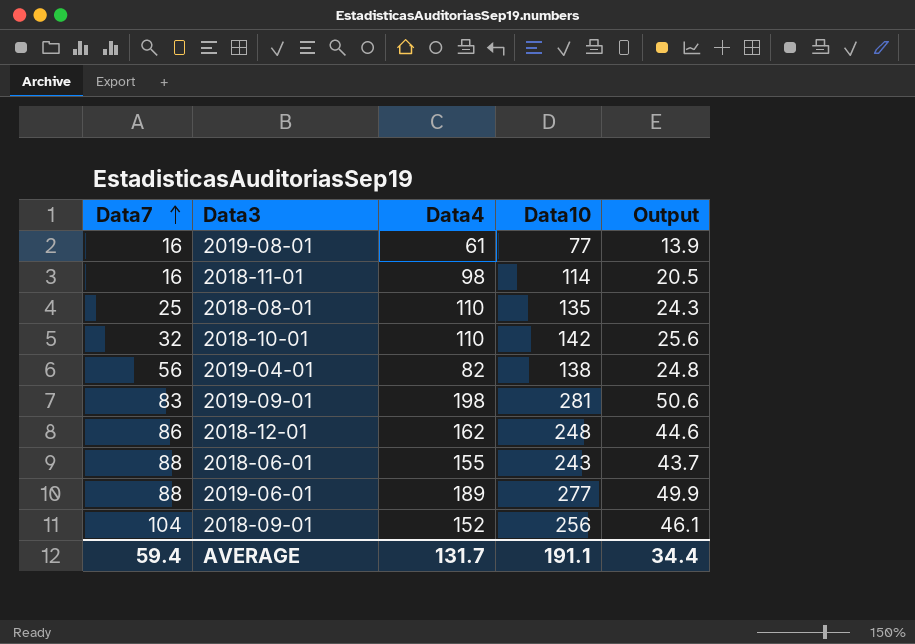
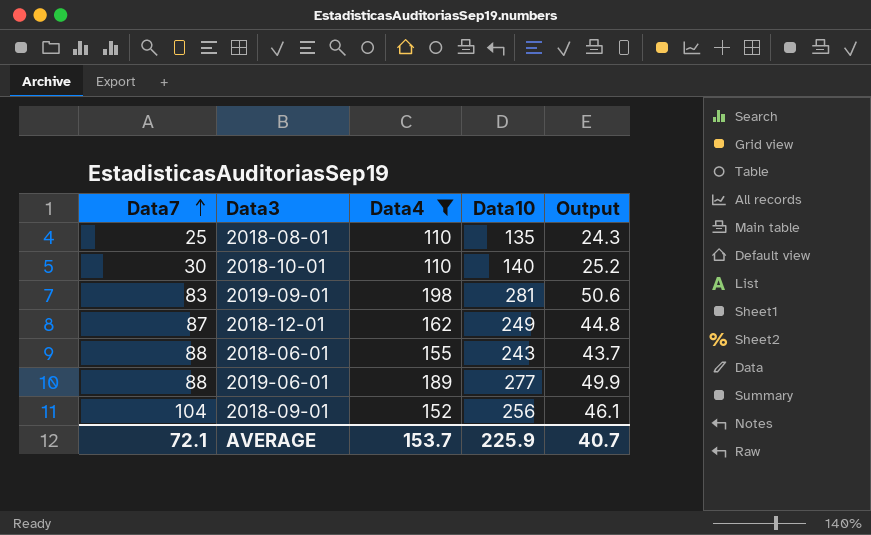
filter: none -> Data4 >= 110
2018-10-01 | Data7: 32 -> 30
2018-10-01 | Data10: 142 -> 140
2018-10-01 | Output: 25.6 -> 25.2
2018-12-01 | Data7: 86 -> 87
2018-12-01 | Data10: 248 -> 249
2018-12-01 | Output: 44.6 -> 44.8
AVERAGE | Data7: 59.4 -> 72.1
AVERAGE | Data4: 131.7 -> 153.7
AVERAGE | Data10: 191.1 -> 225.9
AVERAGE | Output: 34.4 -> 40.7

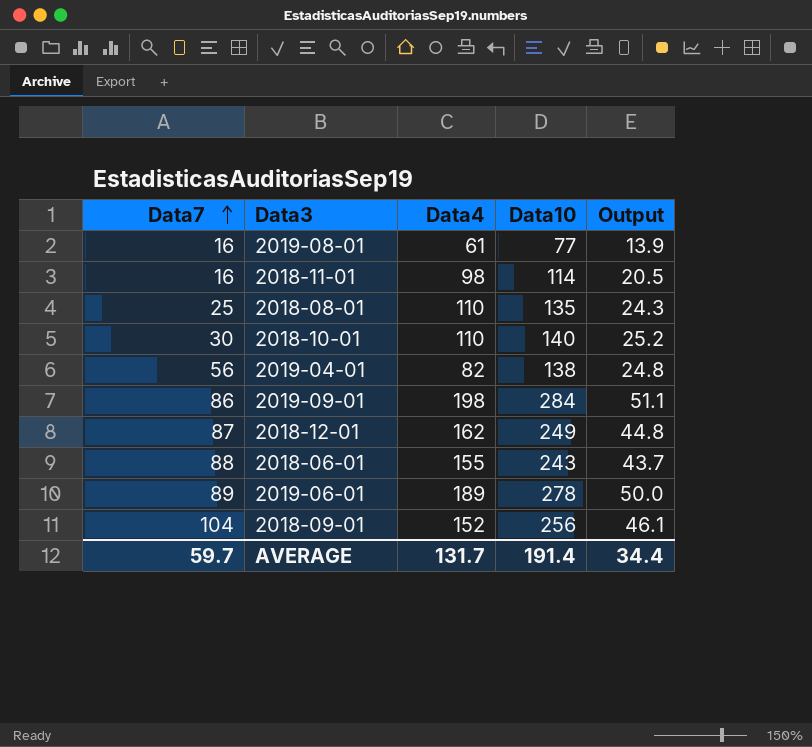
filter: Data4 >= 110 -> none
2019-09-01 | Data7: 83 -> 86
2019-09-01 | Data10: 281 -> 284
2019-09-01 | Output: 50.6 -> 51.1
2019-06-01 | Data7: 88 -> 89
2019-06-01 | Data10: 277 -> 278
2019-06-01 | Output: 49.9 -> 50.0
AVERAGE | Data7: 72.1 -> 59.7
AVERAGE | Data4: 153.7 -> 131.7
AVERAGE | Data10: 225.9 -> 191.4
AVERAGE | Output: 40.7 -> 34.4

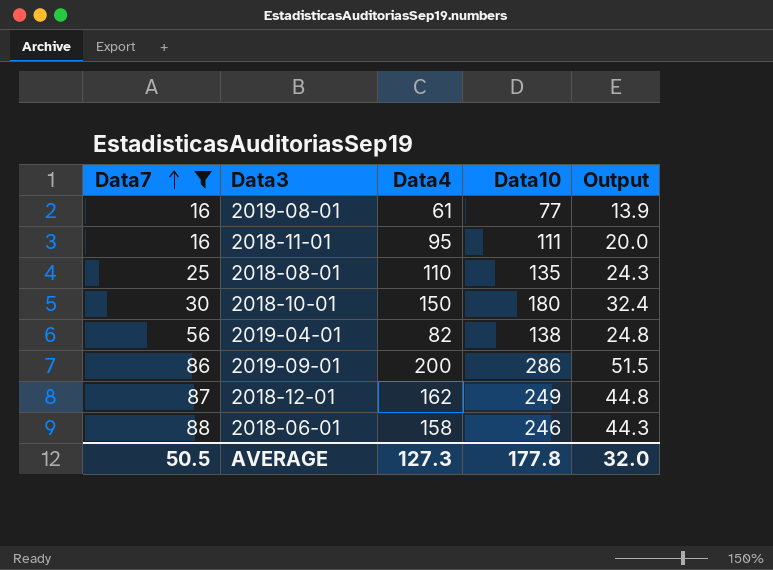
filter: none -> Data7 <= 88
2018-11-01 | Data4: 98 -> 95
2018-11-01 | Data10: 114 -> 111
2018-11-01 | Output: 20.5 -> 20.0
2018-10-01 | Data4: 110 -> 150
2018-10-01 | Data10: 140 -> 180
2018-10-01 | Output: 25.2 -> 32.4
2019-09-01 | Data4: 198 -> 200
2019-09-01 | Data10: 284 -> 286
2019-09-01 | Output: 51.1 -> 51.5
2018-06-01 | Data4: 155 -> 158
2018-06-01 | Data10: 243 -> 246
2018-06-01 | Output: 43.7 -> 44.3
AVERAGE | Data7: 59.7 -> 50.5
AVERAGE | Data4: 131.7 -> 127.3
AVERAGE | Data10: 191.4 -> 177.8
AVERAGE | Output: 34.4 -> 32.0

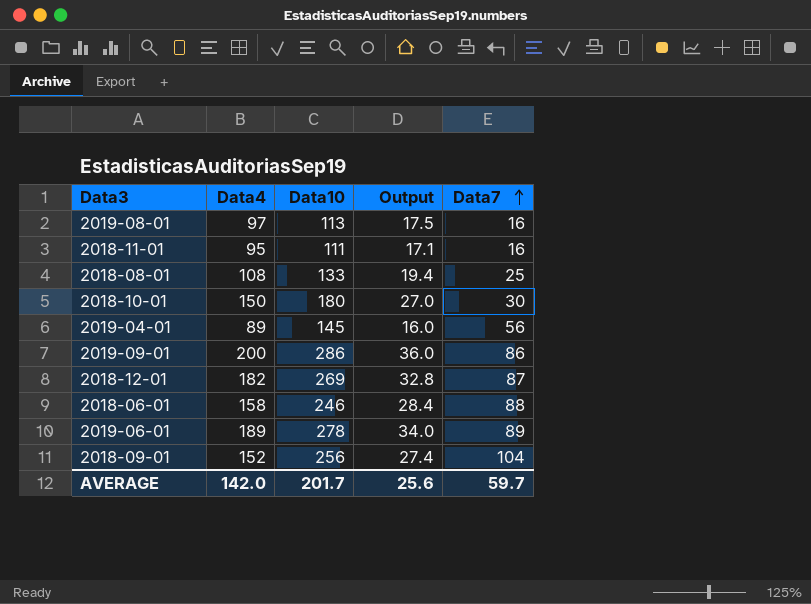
filter: Data7 <= 88 -> none
column Output | formula: [Data10] * 0.18 -> [Data4] * 0.18
column Data7 | position: 1 -> 5
2019-08-01 | Data4: 61 -> 97
2019-08-01 | Data10: 77 -> 113
2018-08-01 | Data4: 110 -> 108
2018-08-01 | Data10: 135 -> 133
2019-04-01 | Data4: 82 -> 89
2019-04-01 | Data10: 138 -> 145
2018-12-01 | Data4: 162 -> 182
2018-12-01 | Data10: 249 -> 269
AVERAGE | Data4: 127.3 -> 142.0
AVERAGE | Data10: 177.8 -> 201.7
AVERAGE | Output: 32.0 -> 25.6
AVERAGE | Data7: 50.5 -> 59.7

